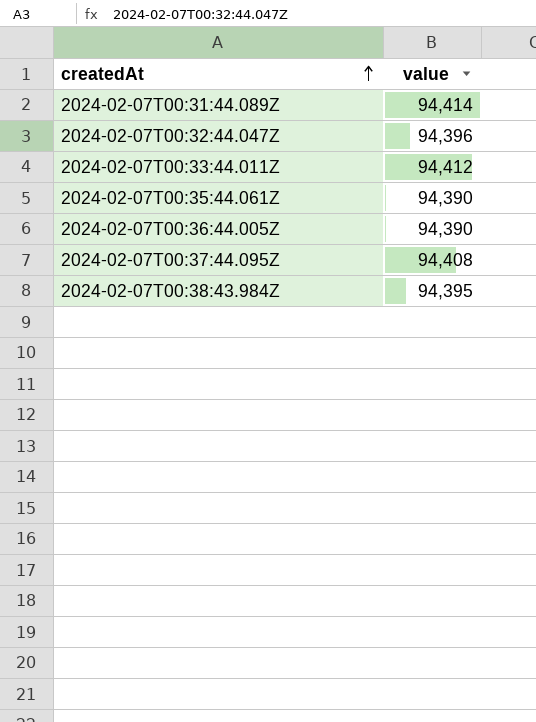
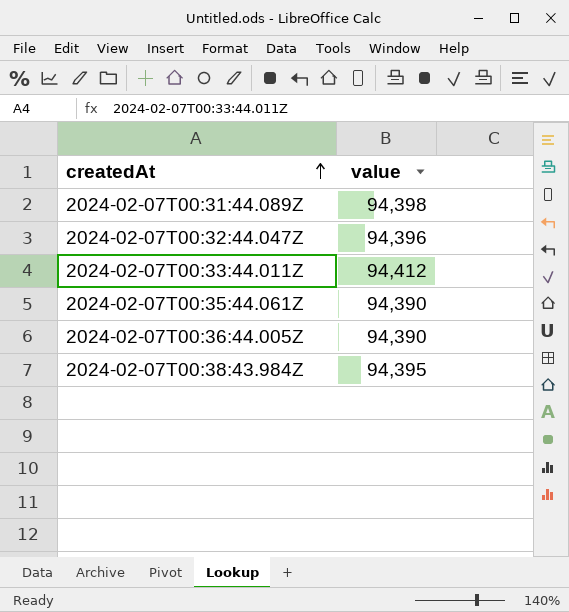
row 2024-02-07T00:37:44.095Z: 94,408 -> none
2024-02-07T00:31:44.089Z | value: 94,414 -> 94,398

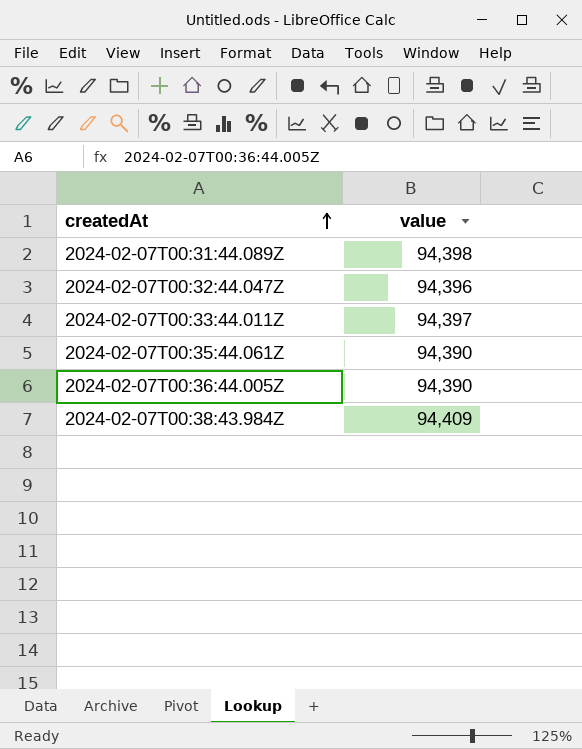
2024-02-07T00:33:44.011Z | value: 94,412 -> 94,397
2024-02-07T00:38:43.984Z | value: 94,395 -> 94,409

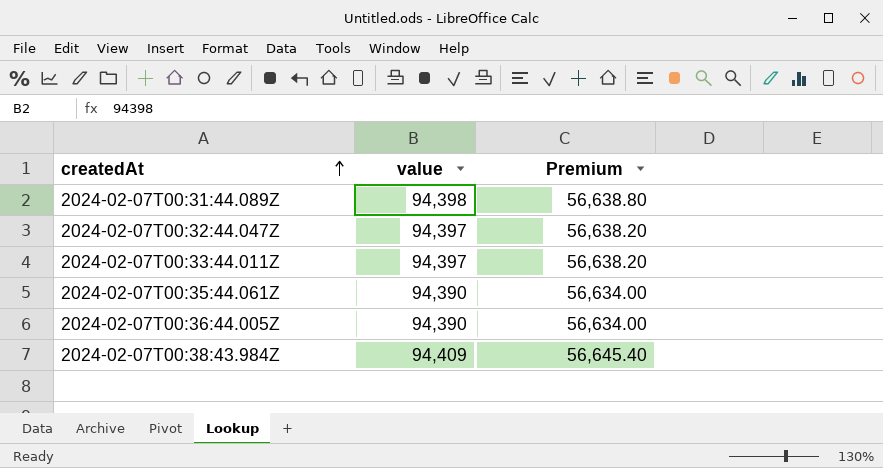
column Premium | formula: none -> [value] * 0.6
2024-02-07T00:32:44.047Z | value: 94,396 -> 94,397

